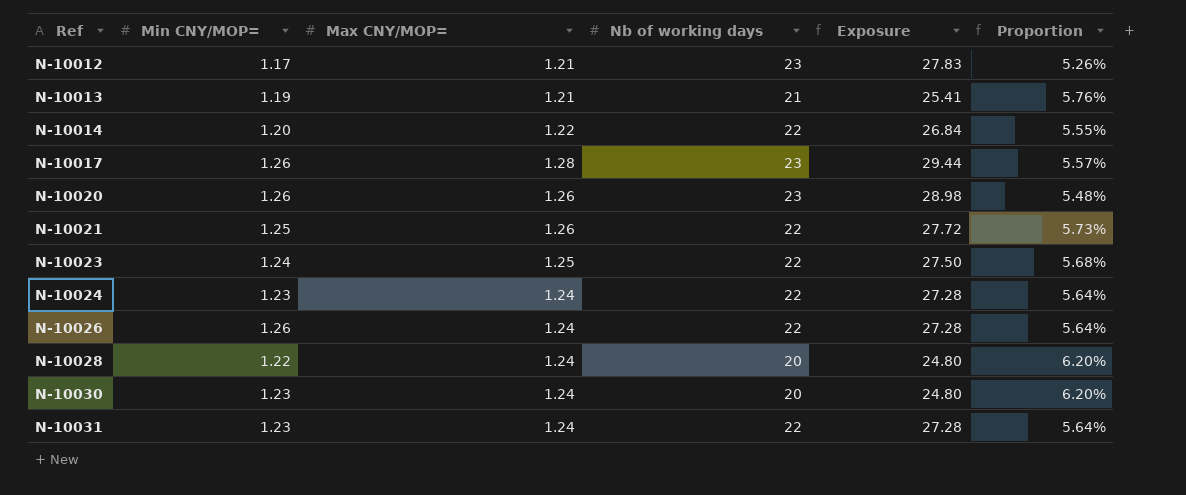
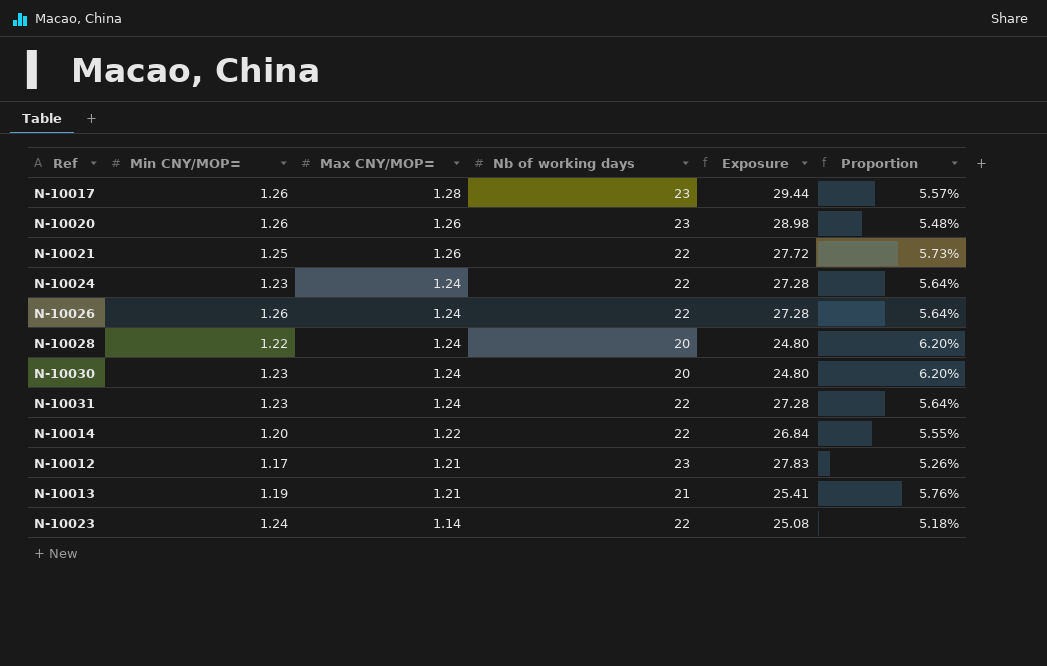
row order: Ref ascending -> Max CNY/MOP= descending
N-10023 | Max CNY/MOP=: 1.25 -> 1.14
N-10023 | Exposure: 27.50 -> 25.08
N-10023 | Proportion: 5.68% -> 5.18%

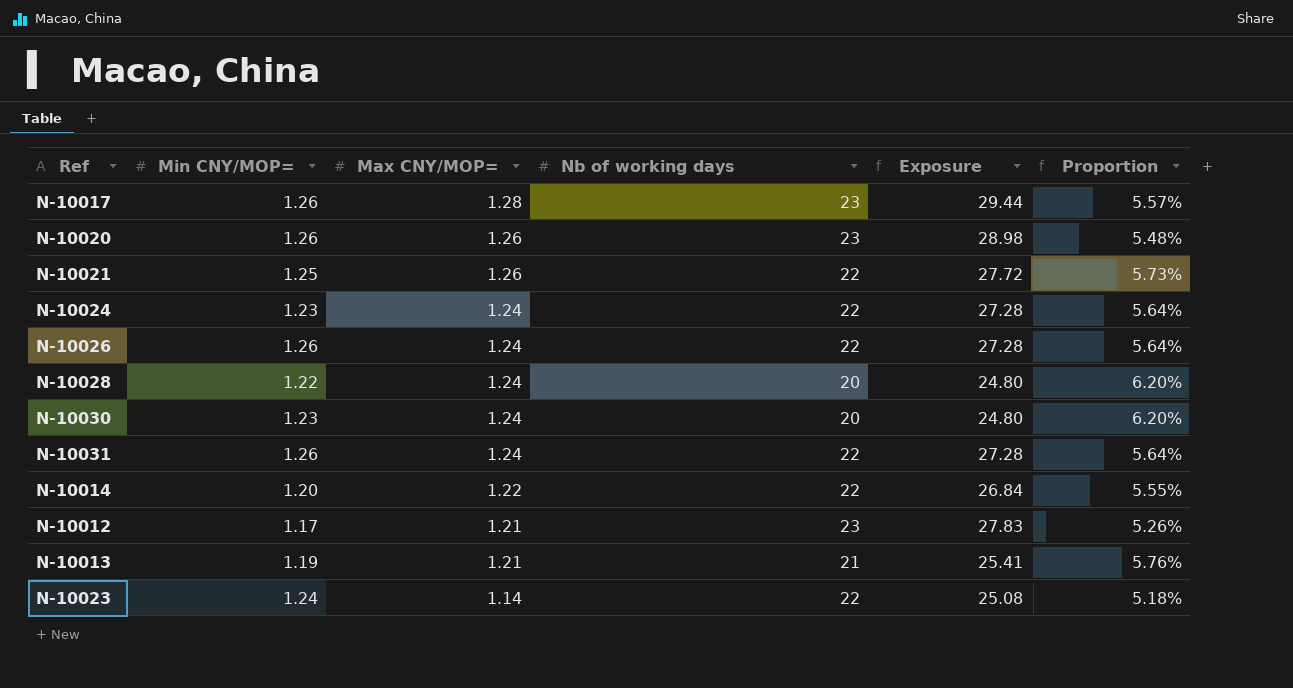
N-10031 | Min CNY/MOP=: 1.23 -> 1.26

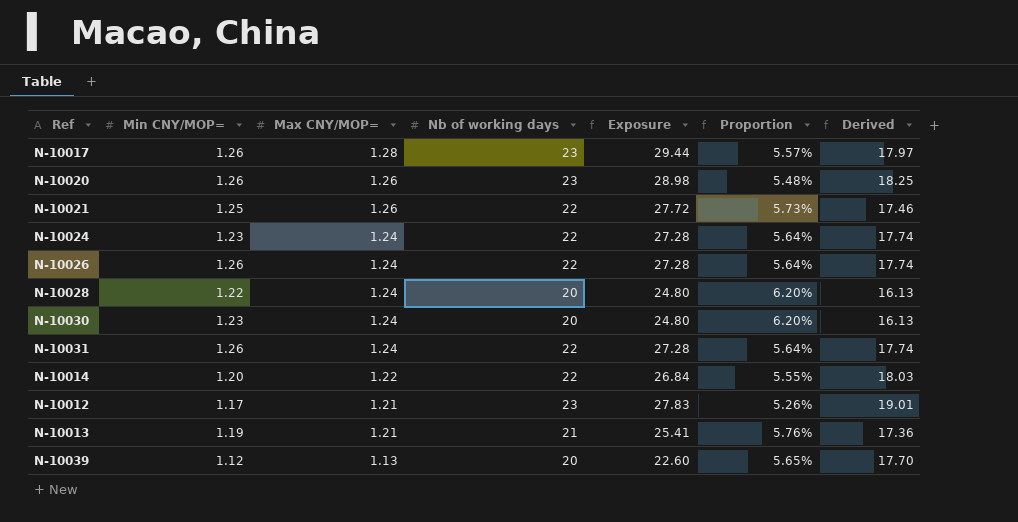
column Derived | formula: none -> [Nb of working days] / [Max CNY/MOP=]
row N-10023: 1.24 | 1.14 | 22 | 25.08 | 5.18% -> none
row N-10039: none -> 1.12 | 1.13 | 20 | 22.60 | 5.65% | 17.70

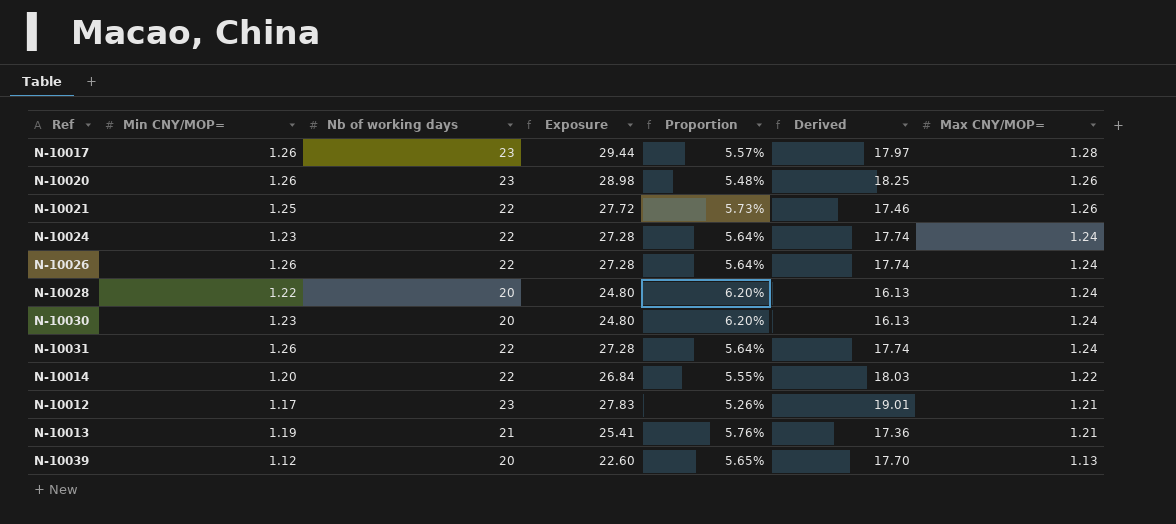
column Max CNY/MOP= | position: 3 -> 7

